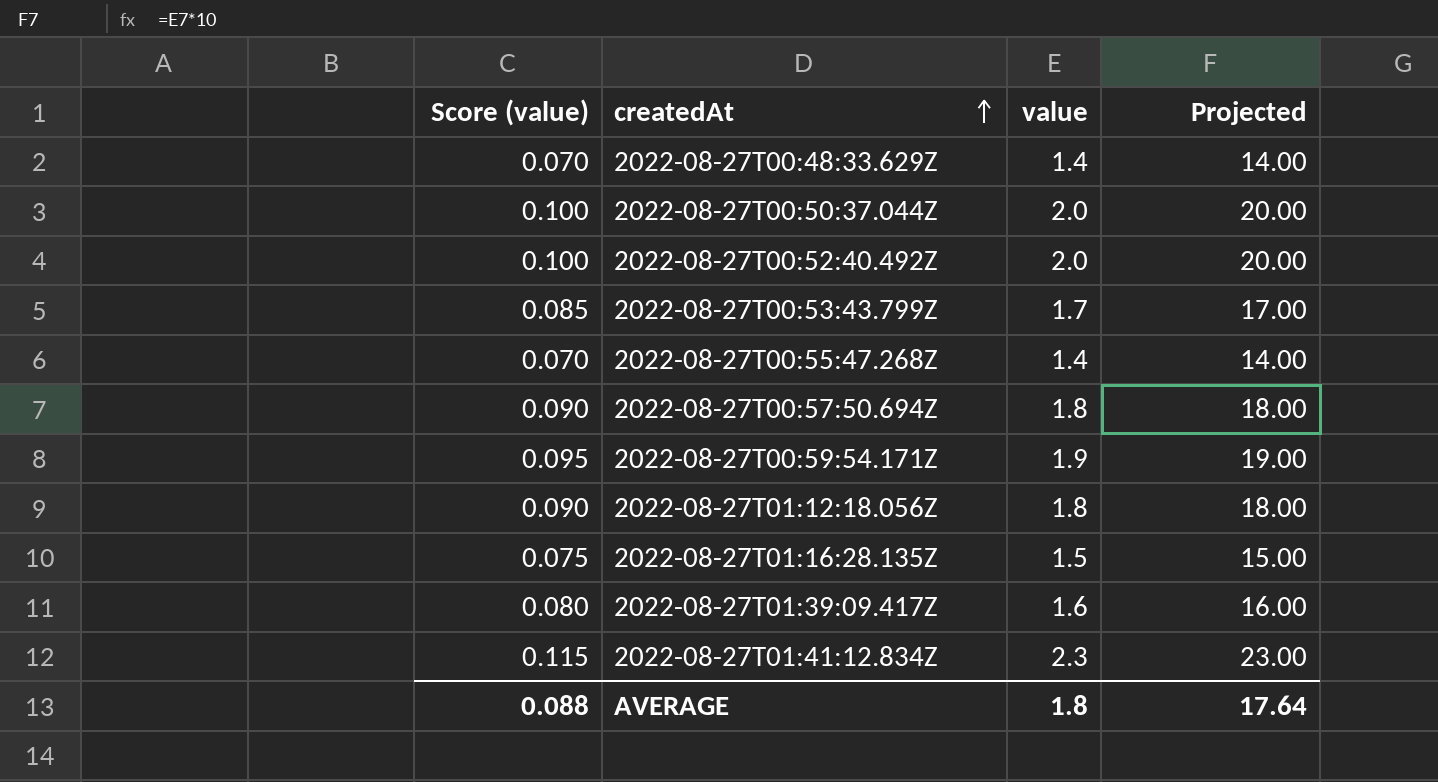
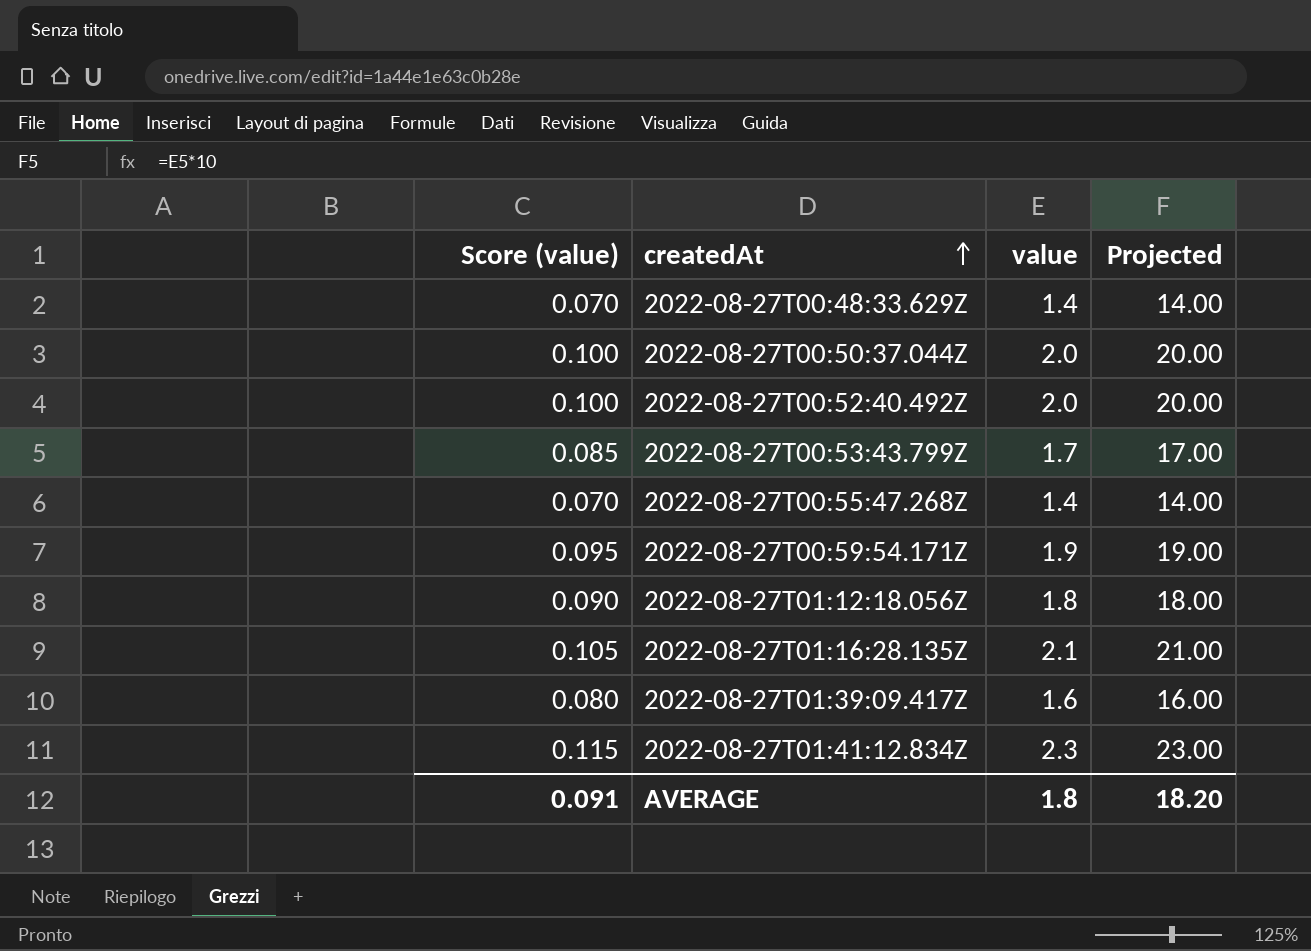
row 2022-08-27T00:57:50.694Z: 0.090 | 1.8 | 18.00 -> none
2022-08-27T01:16:28.135Z | Score (value): 0.075 -> 0.105
2022-08-27T01:16:28.135Z | value: 1.5 -> 2.1
2022-08-27T01:16:28.135Z | Projected: 15.00 -> 21.00
AVERAGE | Score (value): 0.088 -> 0.091
AVERAGE | Projected: 17.64 -> 18.20

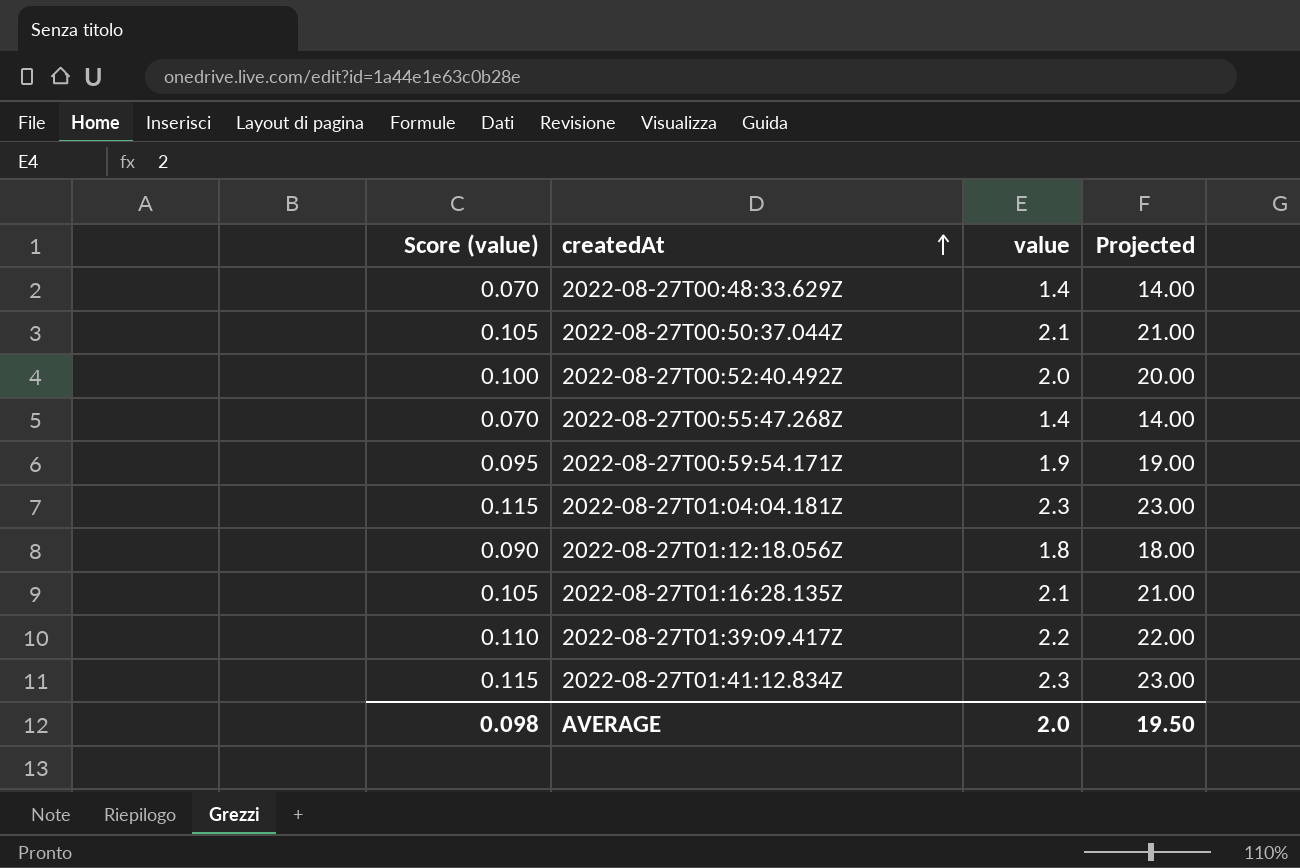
row 2022-08-27T00:53:43.799Z: 0.085 | 1.7 | 17.00 -> none
2022-08-27T00:50:37.044Z | Score (value): 0.100 -> 0.105
2022-08-27T00:50:37.044Z | value: 2.0 -> 2.1
2022-08-27T00:50:37.044Z | Projected: 20.00 -> 21.00
row 2022-08-27T01:04:04.181Z: none -> 0.115 | 2.3 | 23.00
2022-08-27T01:39:09.417Z | Score (value): 0.080 -> 0.110
2022-08-27T01:39:09.417Z | value: 1.6 -> 2.2
2022-08-27T01:39:09.417Z | Projected: 16.00 -> 22.00
AVERAGE | Score (value): 0.091 -> 0.098
AVERAGE | value: 1.8 -> 2.0
AVERAGE | Projected: 18.20 -> 19.50

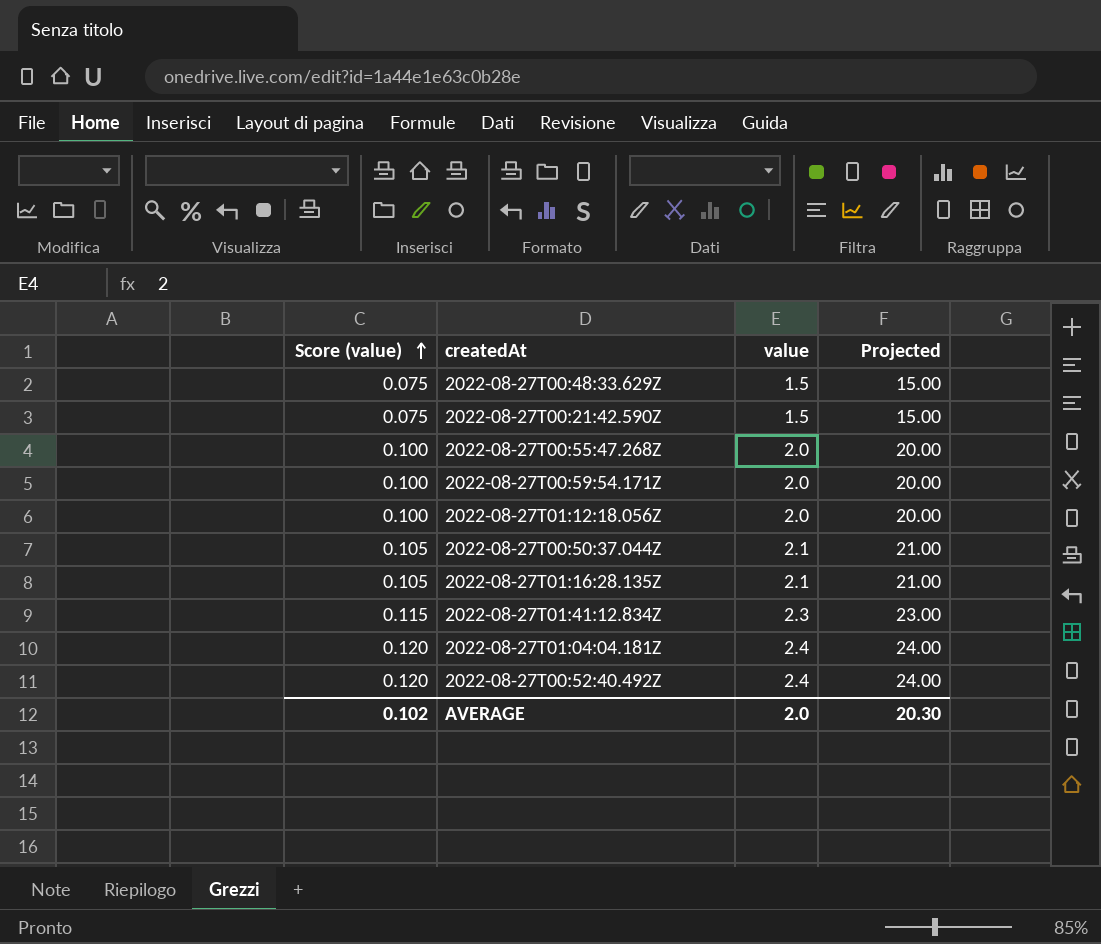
row order: createdAt ascending -> Score (value) ascending
row 2022-08-27T01:39:09.417Z: 0.110 | 2.2 | 22.00 -> none
2022-08-27T00:48:33.629Z | Score (value): 0.070 -> 0.075
2022-08-27T00:48:33.629Z | value: 1.4 -> 1.5
2022-08-27T00:48:33.629Z | Projected: 14.00 -> 15.00
row 2022-08-27T00:21:42.590Z: none -> 0.075 | 1.5 | 15.00
2022-08-27T00:55:47.268Z | Score (value): 0.070 -> 0.100
2022-08-27T00:55:47.268Z | value: 1.4 -> 2.0
2022-08-27T00:55:47.268Z | Projected: 14.00 -> 20.00
2022-08-27T00:59:54.171Z | Score (value): 0.095 -> 0.100
2022-08-27T00:59:54.171Z | value: 1.9 -> 2.0
2022-08-27T00:59:54.171Z | Projected: 19.00 -> 20.00
2022-08-27T01:12:18.056Z | Score (value): 0.090 -> 0.100
2022-08-27T01:12:18.056Z | value: 1.8 -> 2.0
2022-08-27T01:12:18.056Z | Projected: 18.00 -> 20.00
2022-08-27T01:04:04.181Z | Score (value): 0.115 -> 0.120
2022-08-27T01:04:04.181Z | value: 2.3 -> 2.4
2022-08-27T01:04:04.181Z | Projected: 23.00 -> 24.00
2022-08-27T00:52:40.492Z | Score (value): 0.100 -> 0.120
2022-08-27T00:52:40.492Z | value: 2.0 -> 2.4
2022-08-27T00:52:40.492Z | Projected: 20.00 -> 24.00
AVERAGE | Score (value): 0.098 -> 0.102
AVERAGE | Projected: 19.50 -> 20.30

